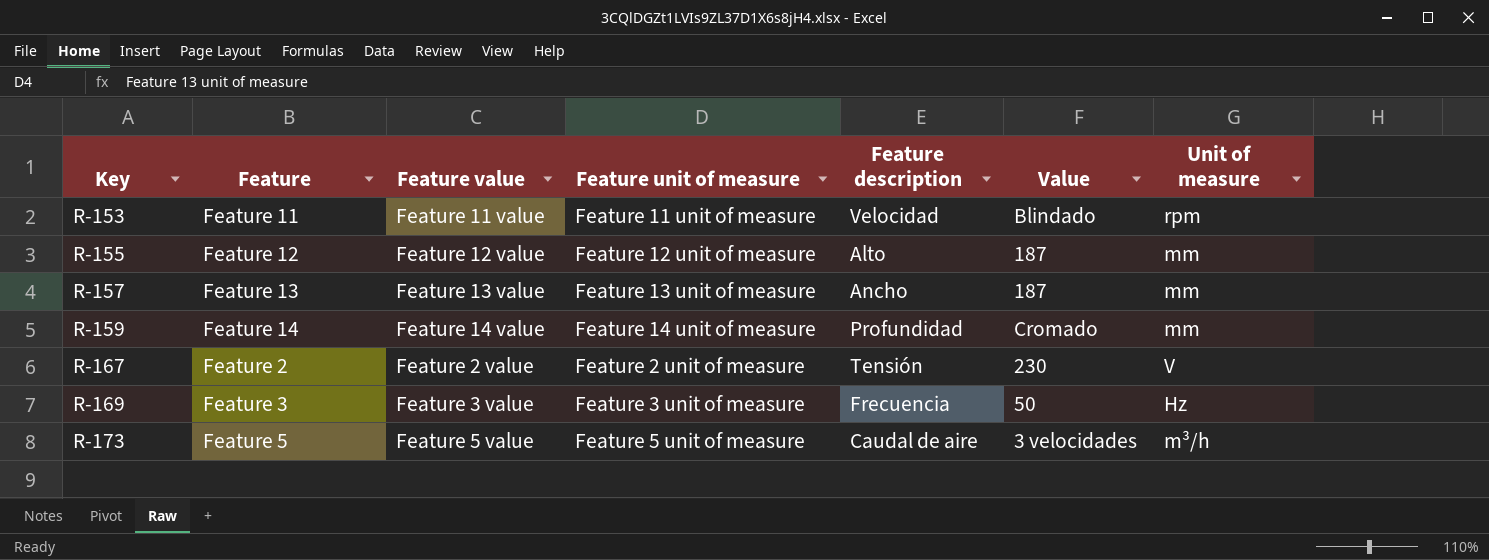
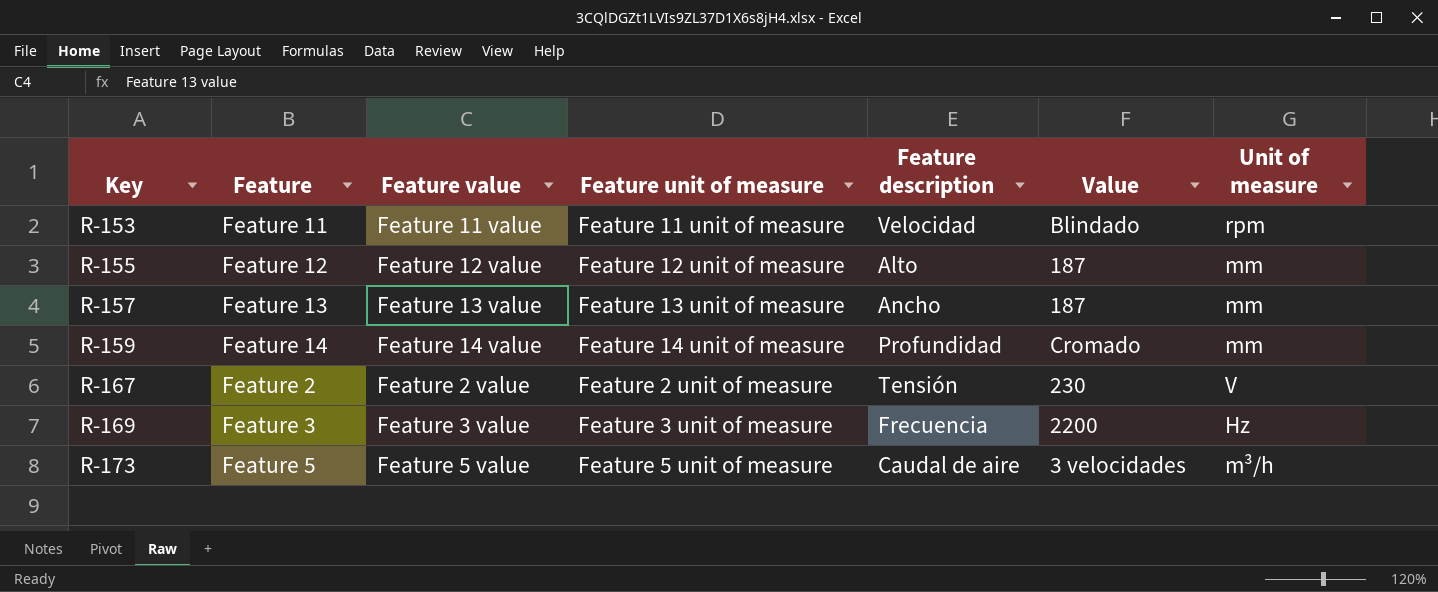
R-169 | Value: 50 -> 2200

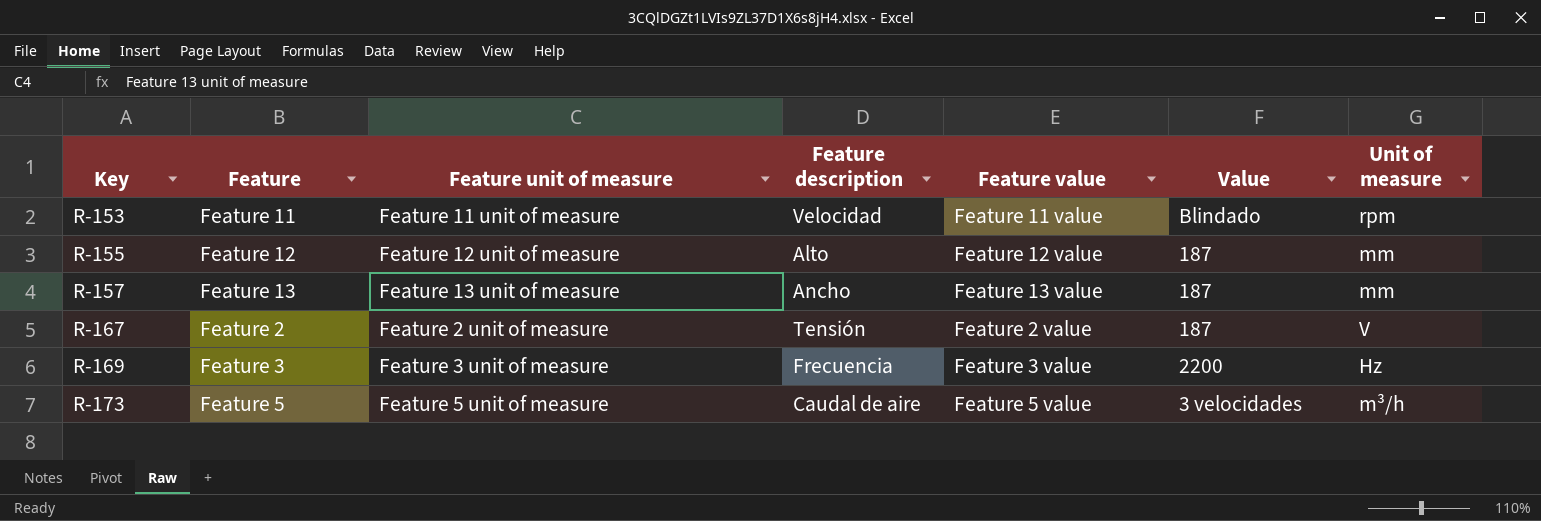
column Feature value | position: 3 -> 5
row R-159: Feature 14 | Feature 14 value | Feature 14 unit of measure | Profundidad | Cromado | mm -> none
R-167 | Value: 230 -> 187

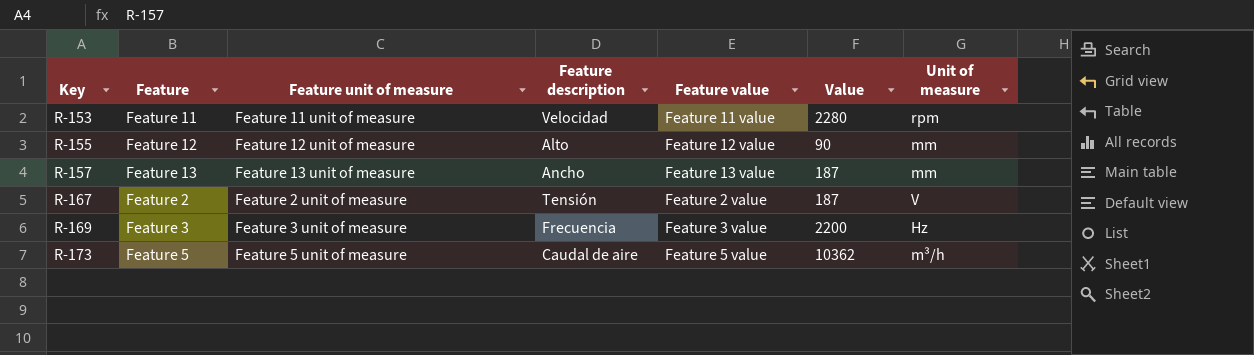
R-153 | Value: Blindado -> 2280
R-155 | Value: 187 -> 90
R-173 | Value: 3 velocidades -> 10362

